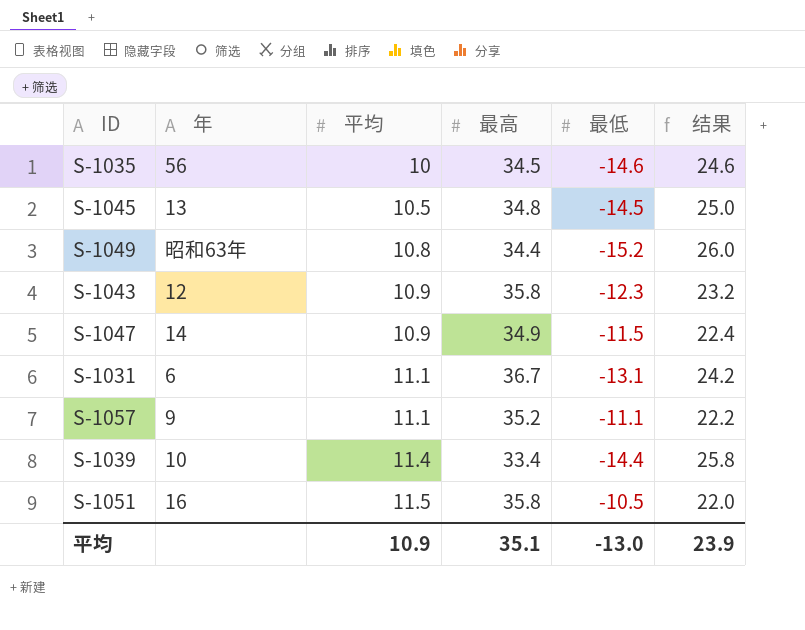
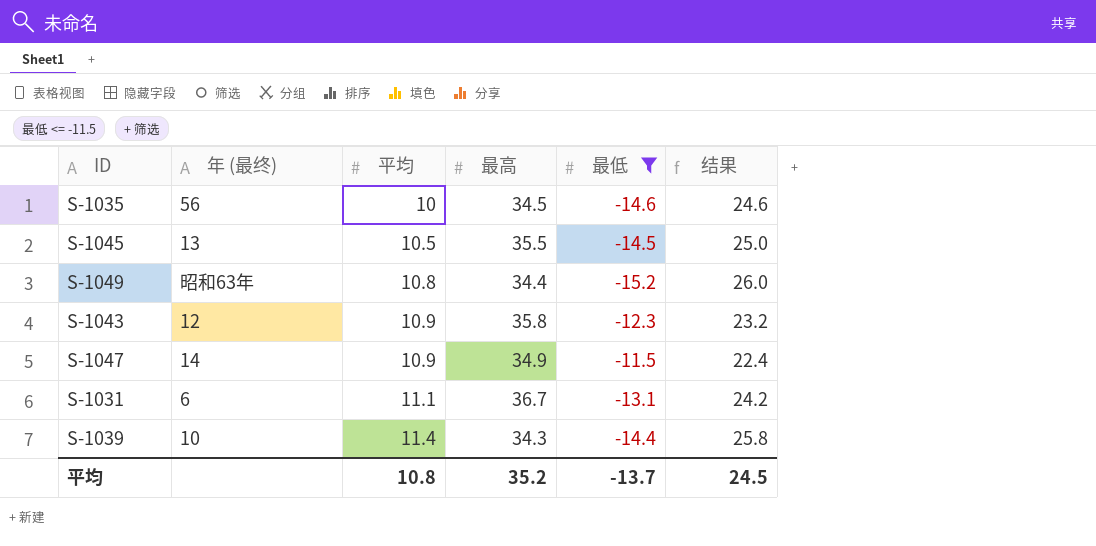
filter: none -> 最低 <= -11.5
column name: 年 -> 年 (最终)
S-1045 | 最高: 34.8 -> 35.5
S-1039 | 最高: 33.4 -> 34.3
平均 | 平均: 10.9 -> 10.8
平均 | 最高: 35.1 -> 35.2
平均 | 最低: -13.0 -> -13.7
平均 | 结果: 23.9 -> 24.5

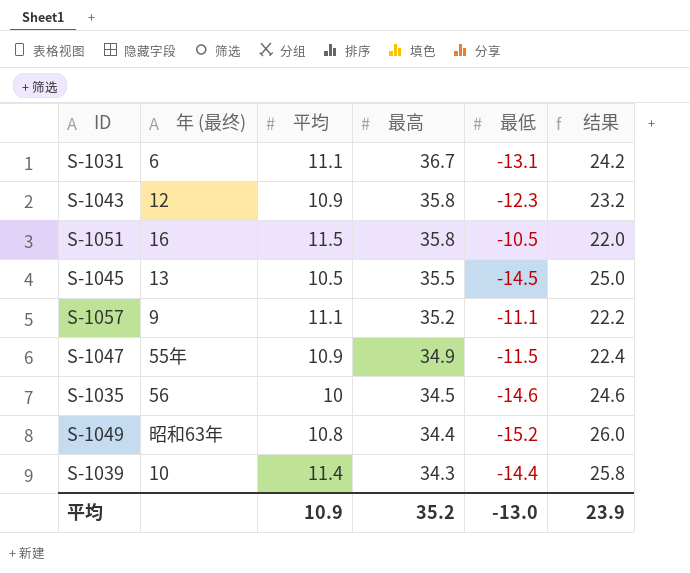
filter: 最低 <= -11.5 -> none
row order: 平均 ascending -> 最高 descending
S-1047 | 年 (最终): 14 -> 55年
平均 | 平均: 10.8 -> 10.9
平均 | 最低: -13.7 -> -13.0
平均 | 结果: 24.5 -> 23.9

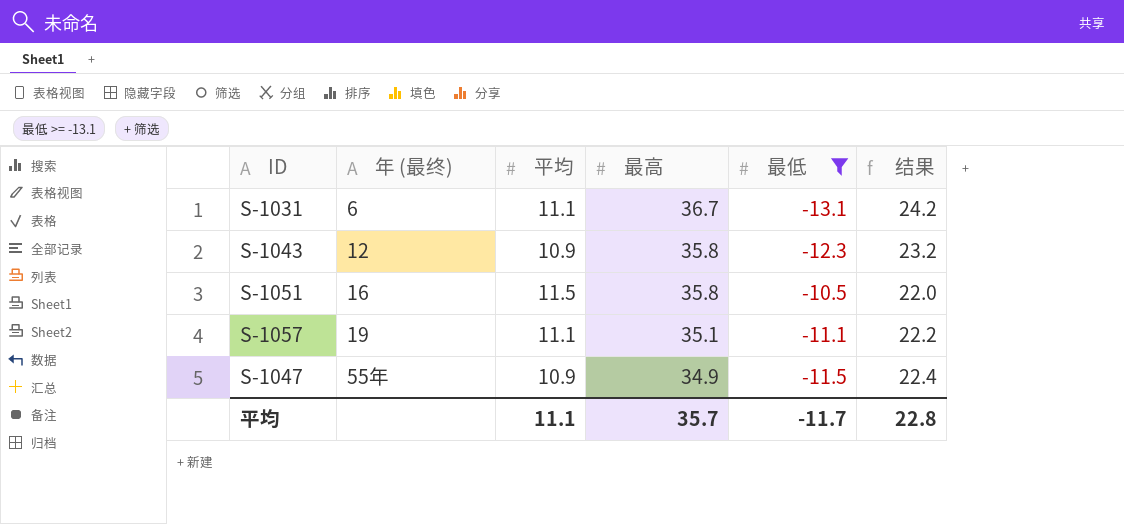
filter: none -> 最低 >= -13.1
S-1057 | 年 (最终): 9 -> 19
S-1057 | 最高: 35.2 -> 35.1
平均 | 平均: 10.9 -> 11.1
平均 | 最高: 35.2 -> 35.7
平均 | 最低: -13.0 -> -11.7
平均 | 结果: 23.9 -> 22.8

